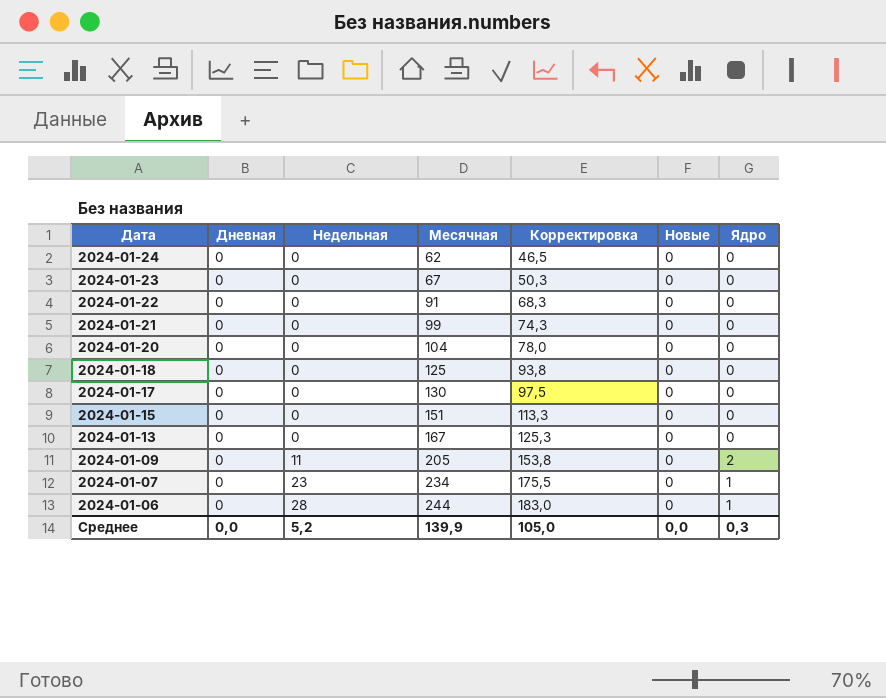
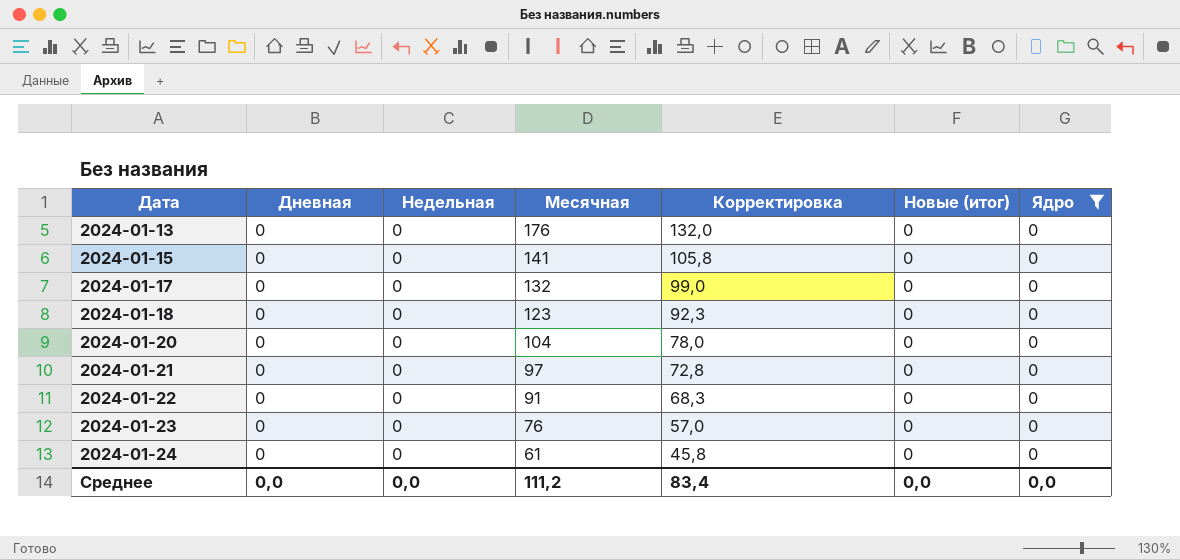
filter: none -> Ядро = 0
row order: Дата descending -> Дата ascending
column name: Новые -> Новые (итог)
2024-01-13 | Месячная: 167 -> 176
2024-01-13 | Корректировка: 125,3 -> 132,0
2024-01-15 | Месячная: 151 -> 141
2024-01-15 | Корректировка: 113,3 -> 105,8
2024-01-17 | Месячная: 130 -> 132
2024-01-17 | Корректировка: 97,5 -> 99,0
2024-01-18 | Месячная: 125 -> 123
2024-01-18 | Корректировка: 93,8 -> 92,3
2024-01-21 | Месячная: 99 -> 97
2024-01-21 | Корректировка: 74,3 -> 72,8
2024-01-23 | Месячная: 67 -> 76
2024-01-23 | Корректировка: 50,3 -> 57,0
2024-01-24 | Месячная: 62 -> 61
2024-01-24 | Корректировка: 46,5 -> 45,8
Среднее | Недельная: 5,2 -> 0,0
Среднее | Месячная: 139,9 -> 111,2
Среднее | Корректировка: 105,0 -> 83,4
Среднее | Ядро: 0,3 -> 0,0

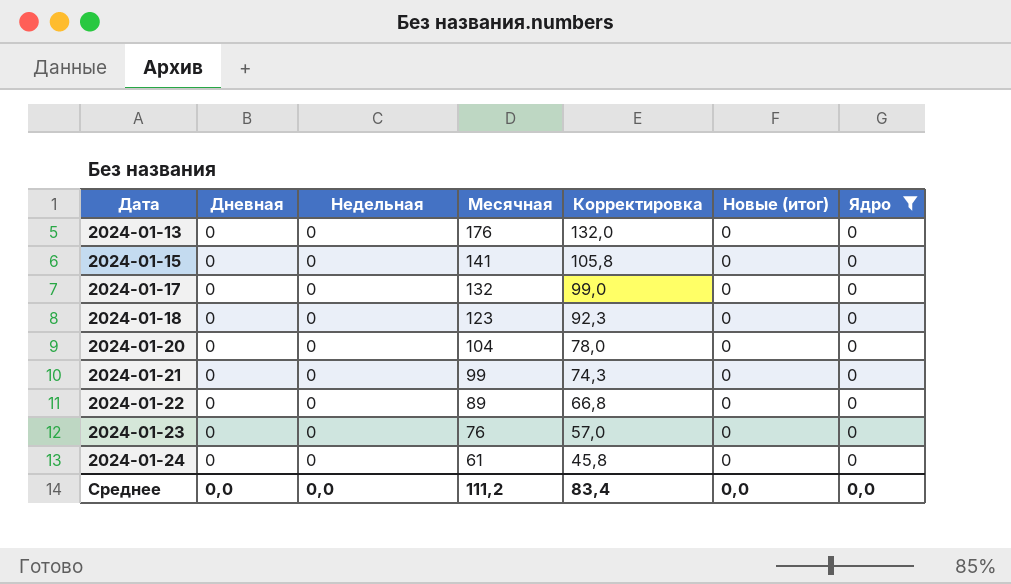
2024-01-21 | Месячная: 97 -> 99
2024-01-21 | Корректировка: 72,8 -> 74,3
2024-01-22 | Месячная: 91 -> 89
2024-01-22 | Корректировка: 68,3 -> 66,8

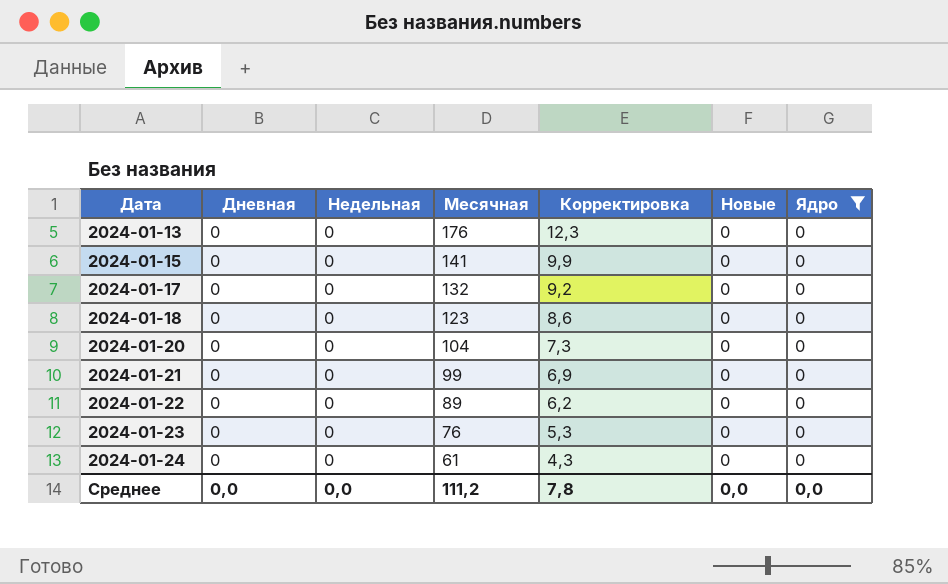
column Корректировка | formula: [Месячная] * 0,75 -> [Месячная] * 0,07
column name: Новые (итог) -> Новые
Среднее | Корректировка: 83,4 -> 7,8

